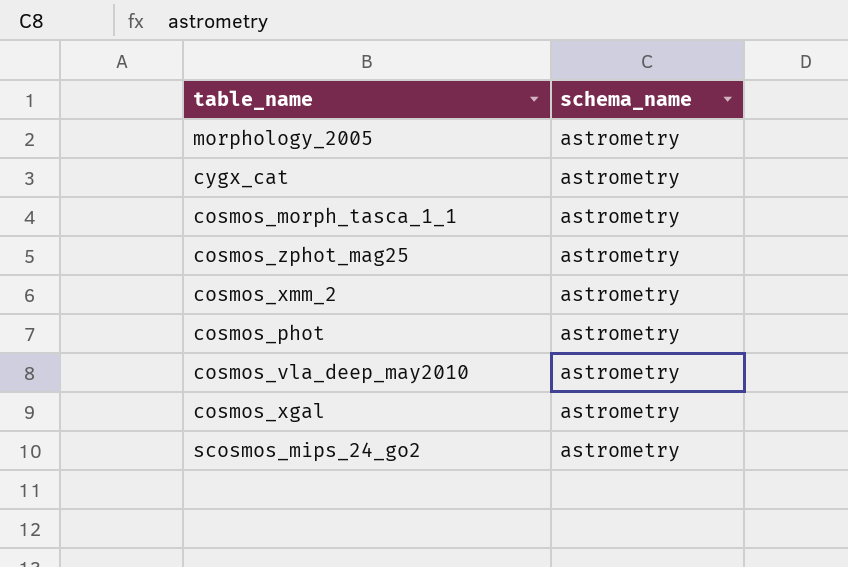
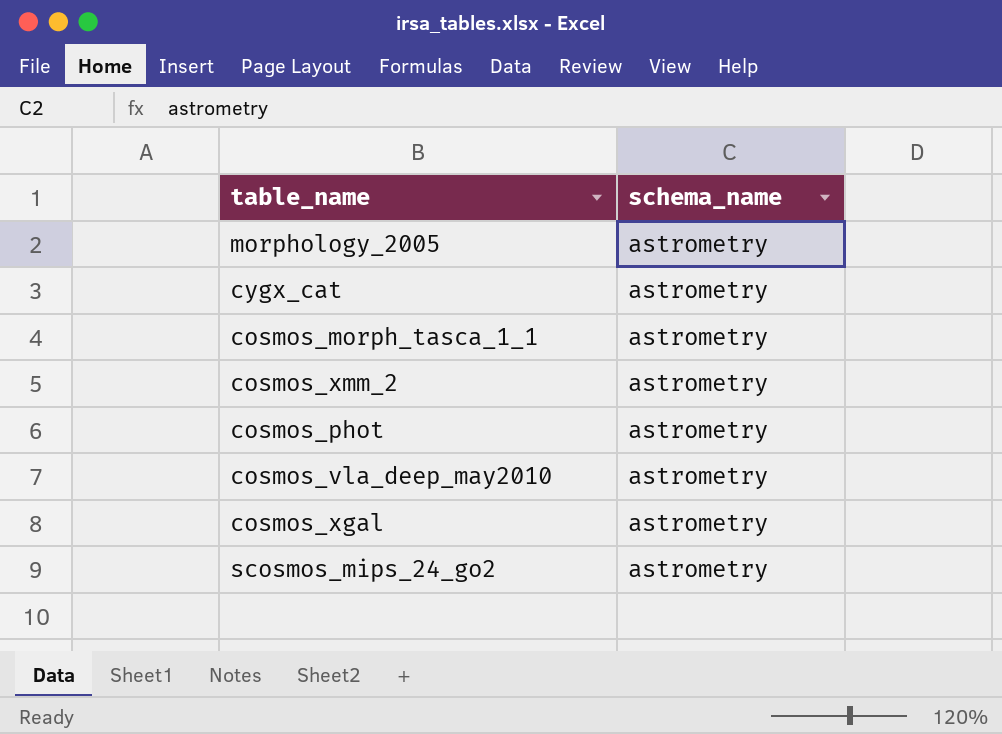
row cosmos_zphot_mag25: astrometry -> none

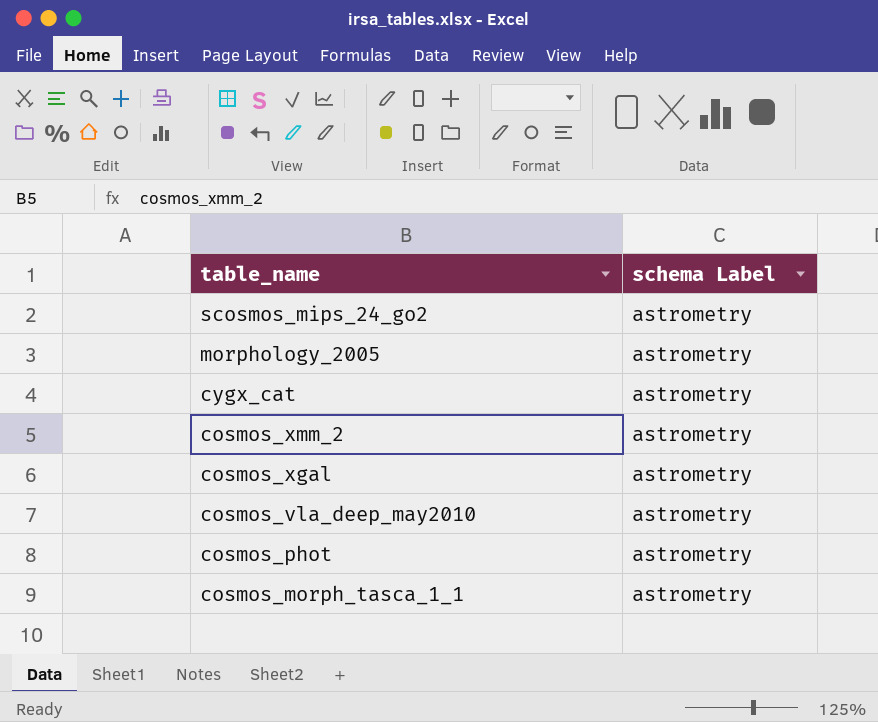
row order: none -> table_name descending
column name: schema_name -> schema Label

